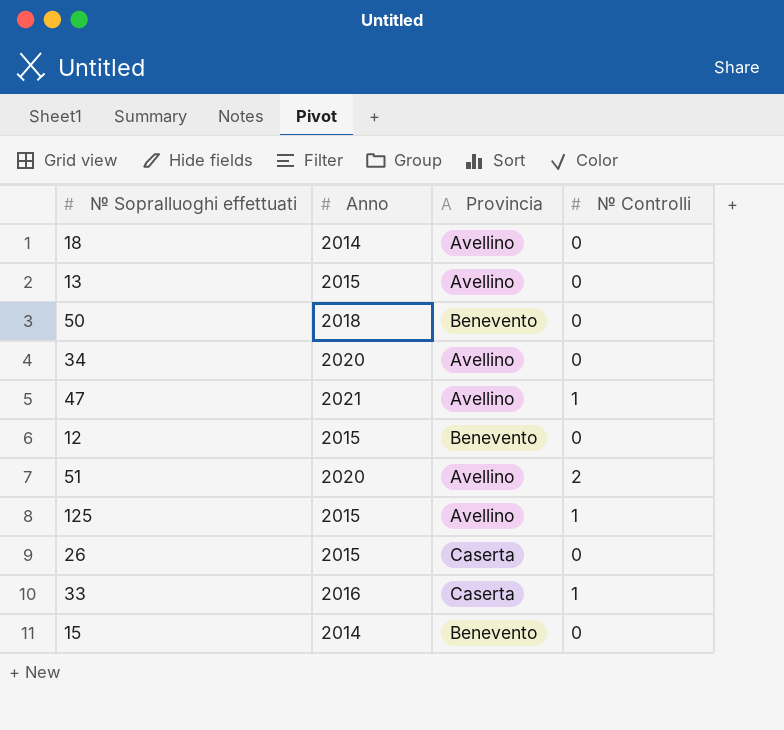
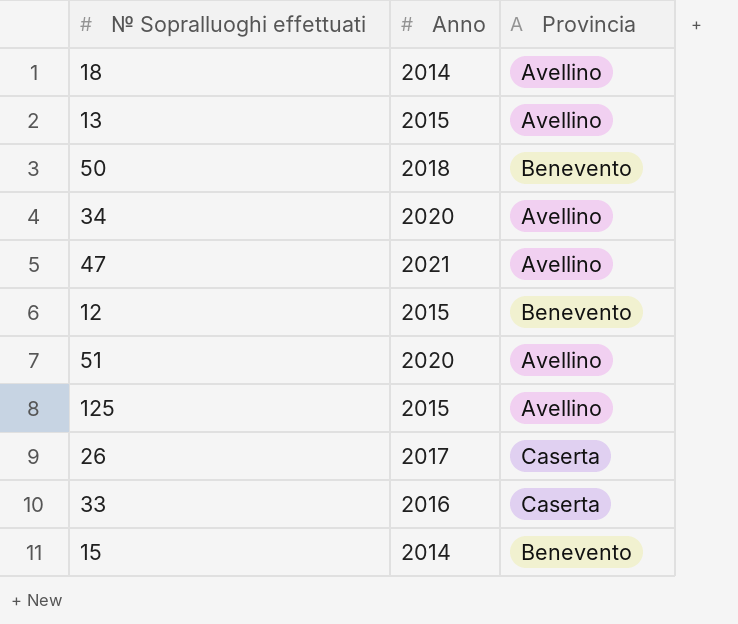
column № Controlli | position: 4 -> none
26 | Anno: 2015 -> 2017

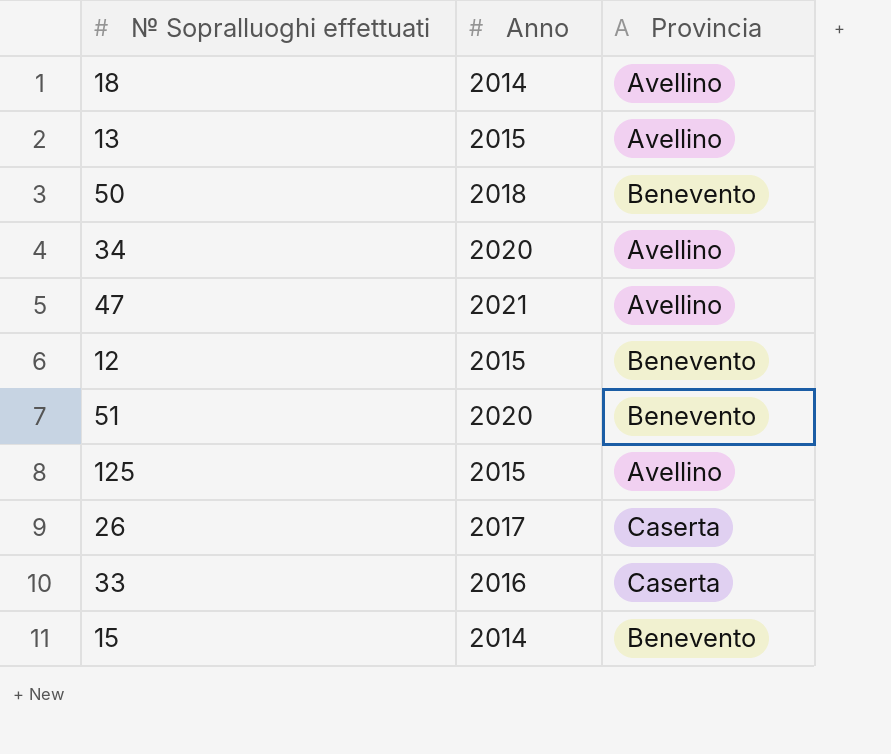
51 | Provincia: Avellino -> Benevento

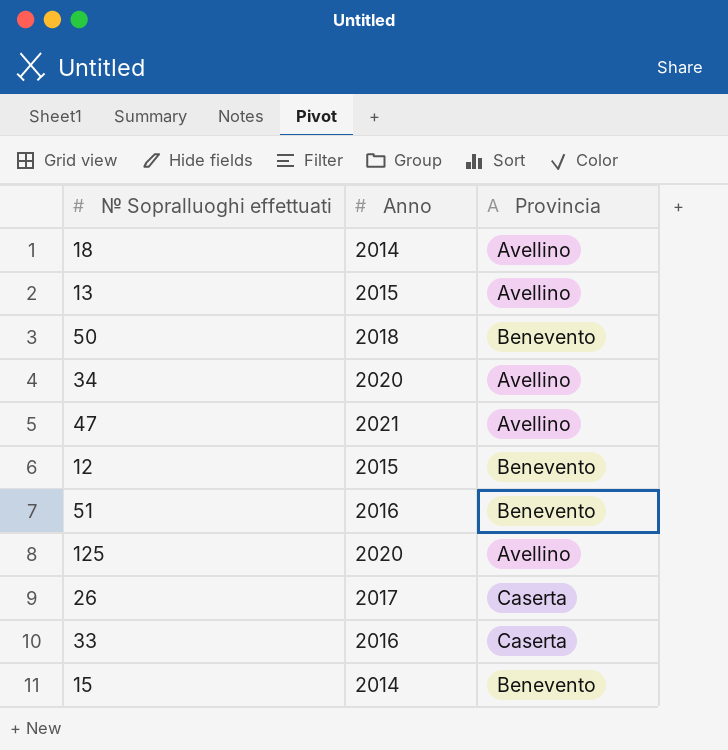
51 | Anno: 2020 -> 2016
125 | Anno: 2015 -> 2020

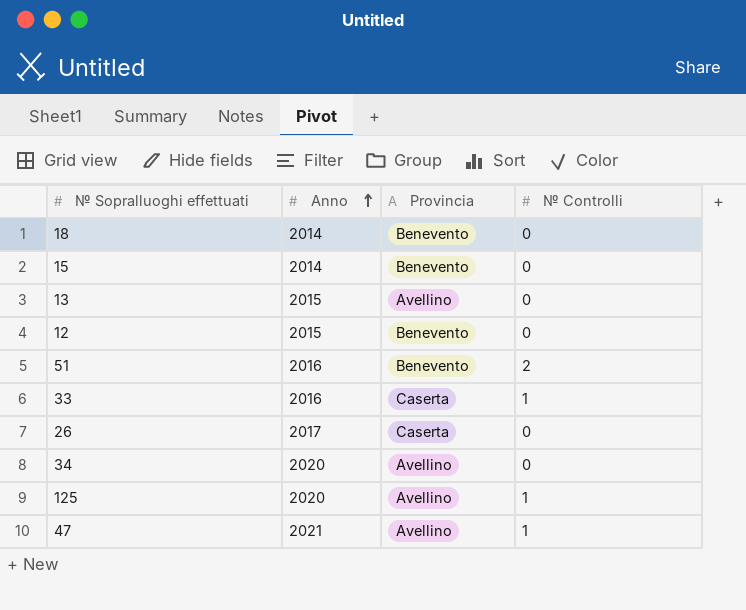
row order: none -> Anno ascending
column № Controlli | position: none -> 4
row 50: 2018 | Benevento -> none
18 | Provincia: Avellino -> Benevento

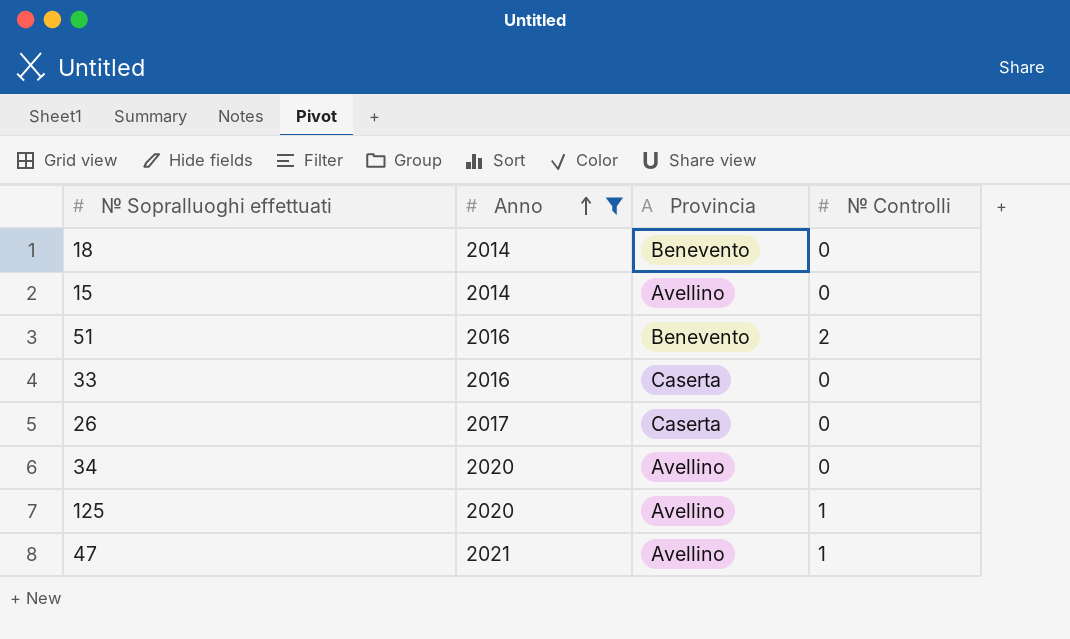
filter: none -> Anno != 2015
15 | Provincia: Benevento -> Avellino
33 | № Controlli: 1 -> 0

